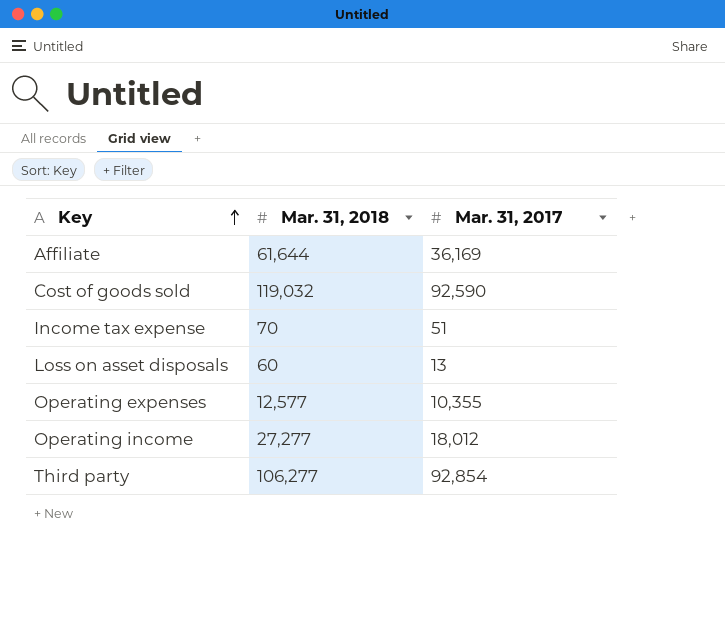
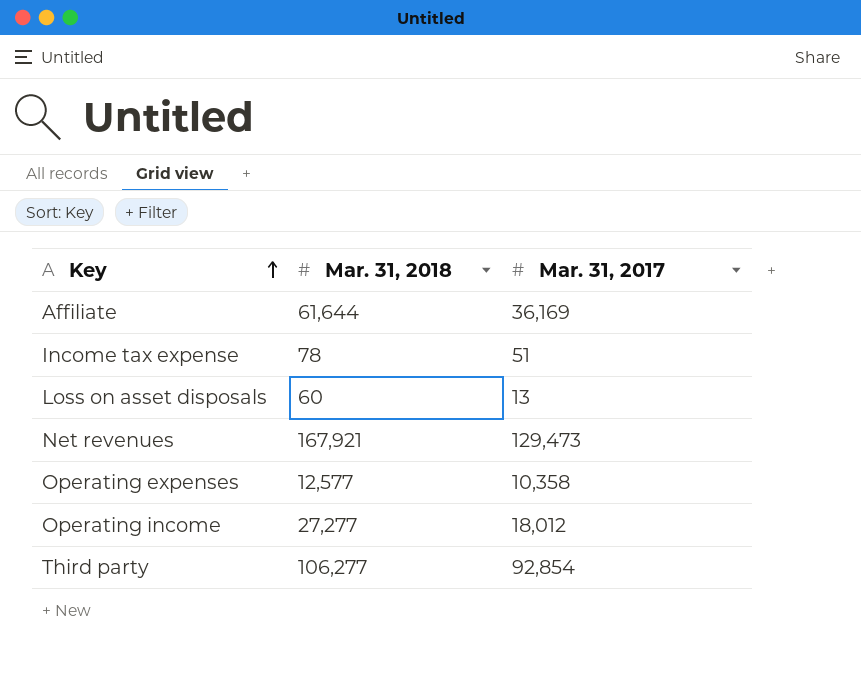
row Cost of goods sold: 119,032 | 92,590 -> none
Income tax expense | Mar. 31, 2018: 70 -> 78
row Net revenues: none -> 167,921 | 129,473
Operating expenses | Mar. 31, 2017: 10,355 -> 10,358

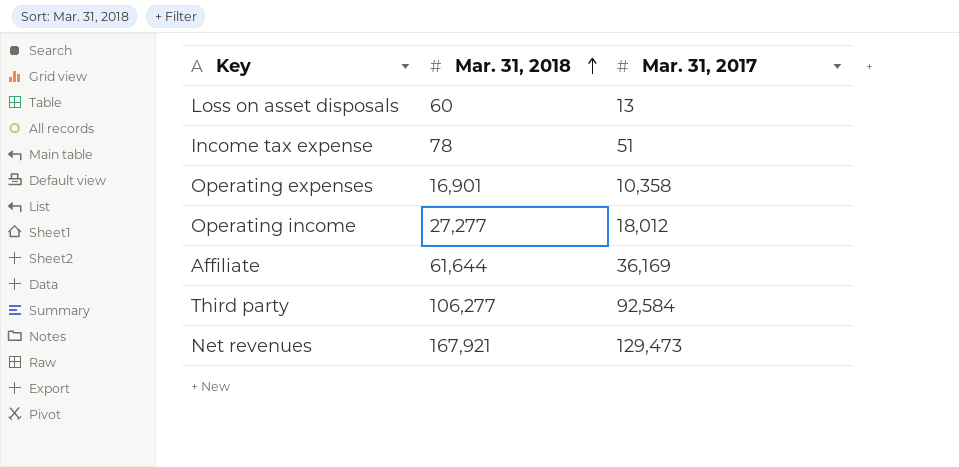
row order: Key ascending -> Mar. 31, 2018 ascending
Operating expenses | Mar. 31, 2018: 12,577 -> 16,901
Third party | Mar. 31, 2017: 92,854 -> 92,584

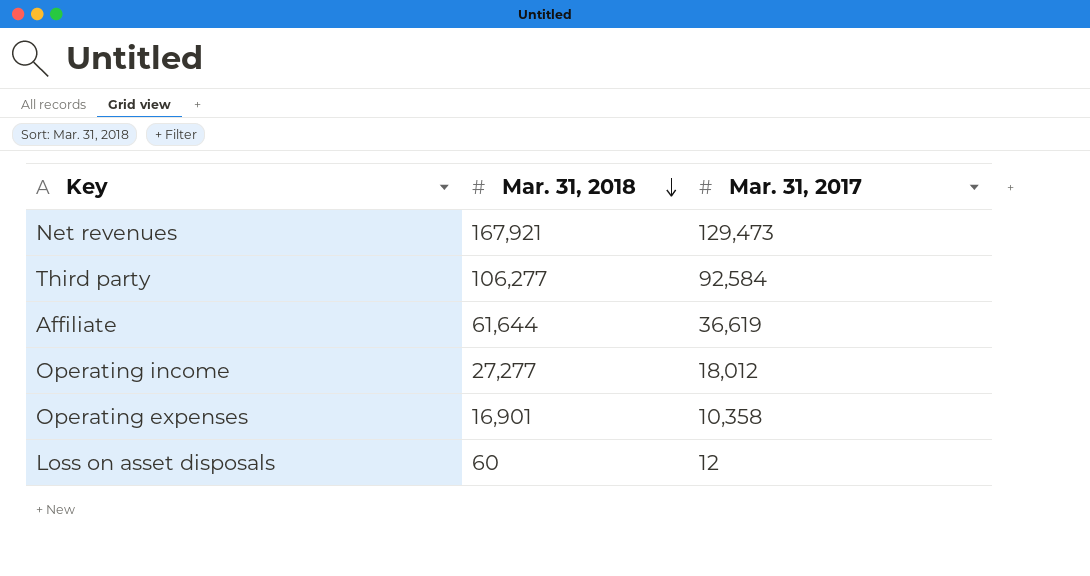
row order: Mar. 31, 2018 ascending -> Mar. 31, 2018 descending
row Income tax expense: 78 | 51 -> none
Affiliate | Mar. 31, 2017: 36,169 -> 36,619
Loss on asset disposals | Mar. 31, 2017: 13 -> 12

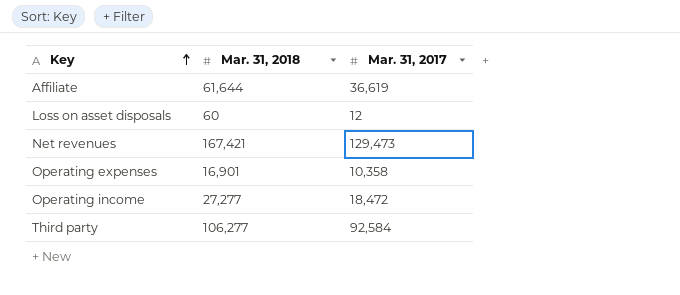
row order: Mar. 31, 2018 descending -> Key ascending
Net revenues | Mar. 31, 2018: 167,921 -> 167,421
Operating income | Mar. 31, 2017: 18,012 -> 18,472

